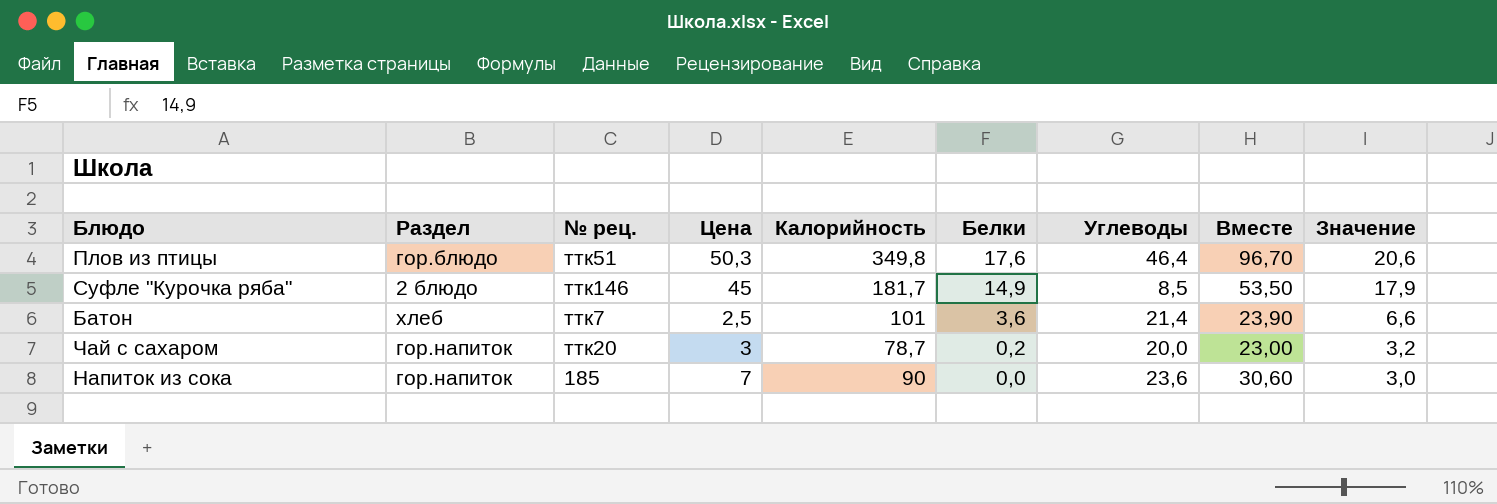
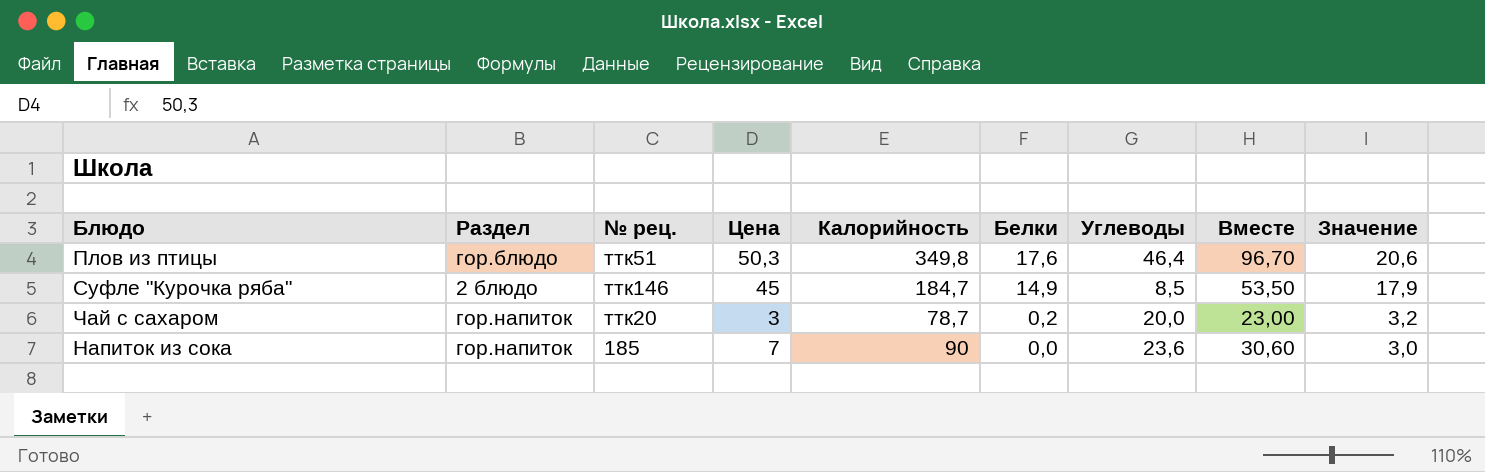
row Батон: хлеб | ттк7 | 2,5 | 101 | 3,6 | 21,4 | 23,90 | 6,6 -> none
Суфле "Курочка ряба" | Калорийность: 181,7 -> 184,7

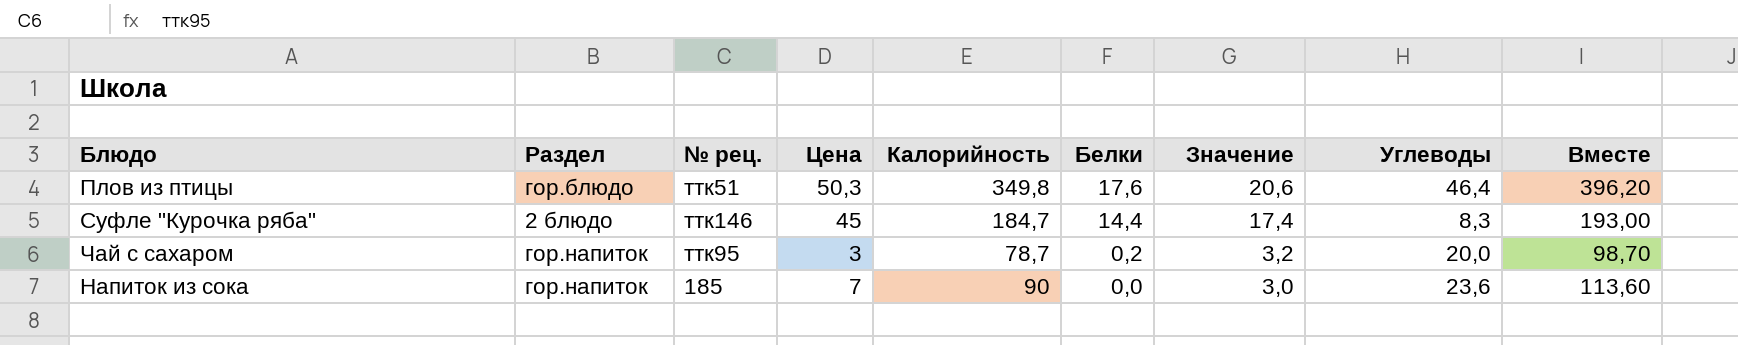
column Значение | position: 9 -> 7
column Вместе | formula: [Цена] + [Углеводы] -> [Калорийность] + [Углеводы]
Суфле "Курочка ряба" | Белки: 14,9 -> 14,4
Суфле "Курочка ряба" | Значение: 17,9 -> 17,4
Суфле "Курочка ряба" | Углеводы: 8,5 -> 8,3
Чай с сахаром | № рец.: ттк20 -> ттк95

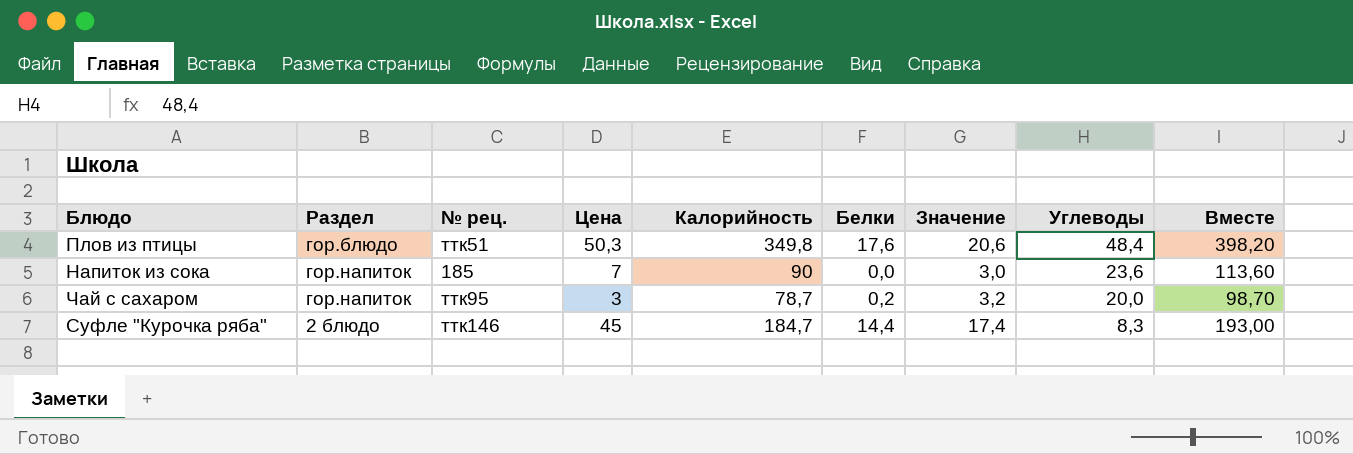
row order: Белки descending -> Углеводы descending
Плов из птицы | Углеводы: 46,4 -> 48,4
Плов из птицы | Вместе: 396,20 -> 398,20

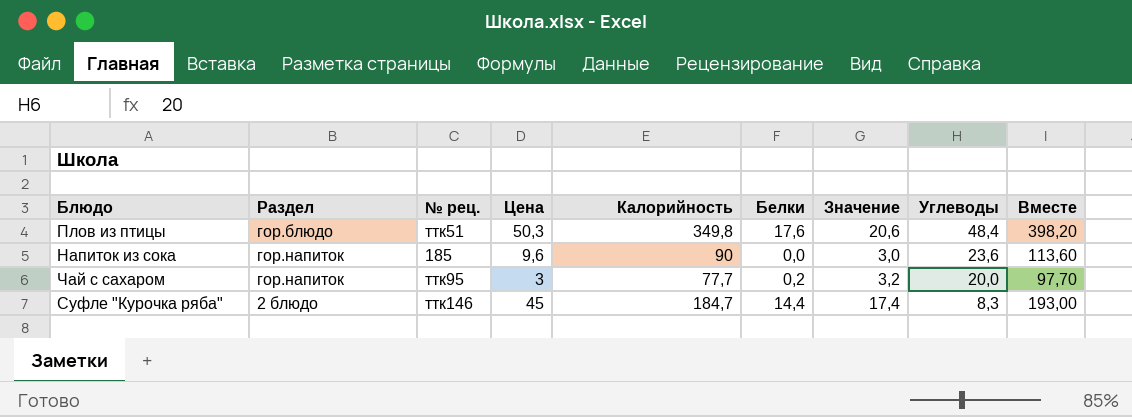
Напиток из сока | Цена: 7 -> 9,6
Чай с сахаром | Калорийность: 78,7 -> 77,7
Чай с сахаром | Вместе: 98,70 -> 97,70

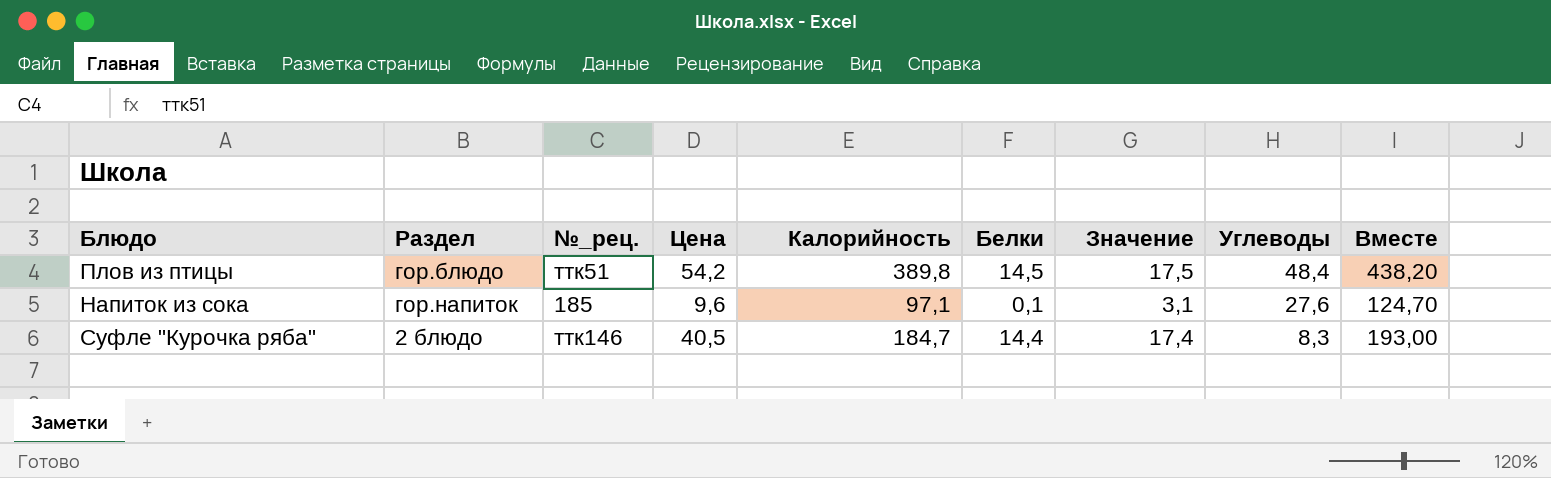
column name: № рец. -> №_рец.
row Чай с сахаром: гор.напиток | ттк95 | 3 | 77,7 | 0,2 | 3,2 | 20,0 | 97,70 -> none
Плов из птицы | Цена: 50,3 -> 54,2
Плов из птицы | Калорийность: 349,8 -> 389,8
Плов из птицы | Белки: 17,6 -> 14,5
Плов из птицы | Значение: 20,6 -> 17,5
Плов из птицы | Вместе: 398,20 -> 438,20
Напиток из сока | Калорийность: 90 -> 97,1
Напиток из сока | Белки: 0,0 -> 0,1
Напиток из сока | Значение: 3,0 -> 3,1
Напиток из сока | Углеводы: 23,6 -> 27,6
Напиток из сока | Вместе: 113,60 -> 124,70
Суфле "Курочка ряба" | Цена: 45 -> 40,5

